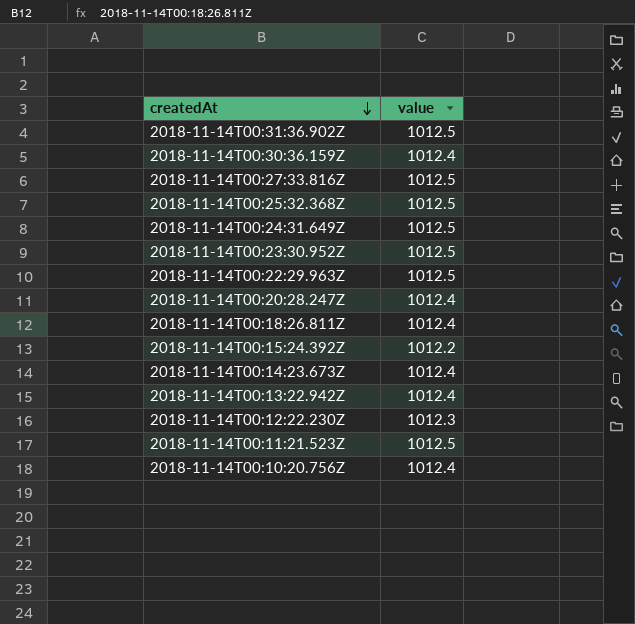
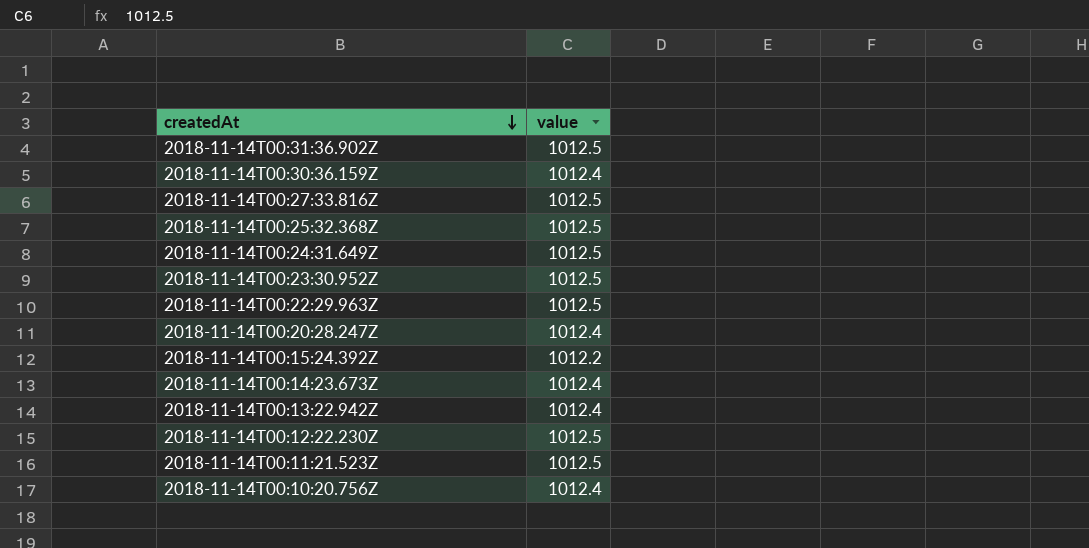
row 2018-11-14T00:18:26.811Z: 1012.4 -> none
2018-11-14T00:12:22.230Z | value: 1012.3 -> 1012.5

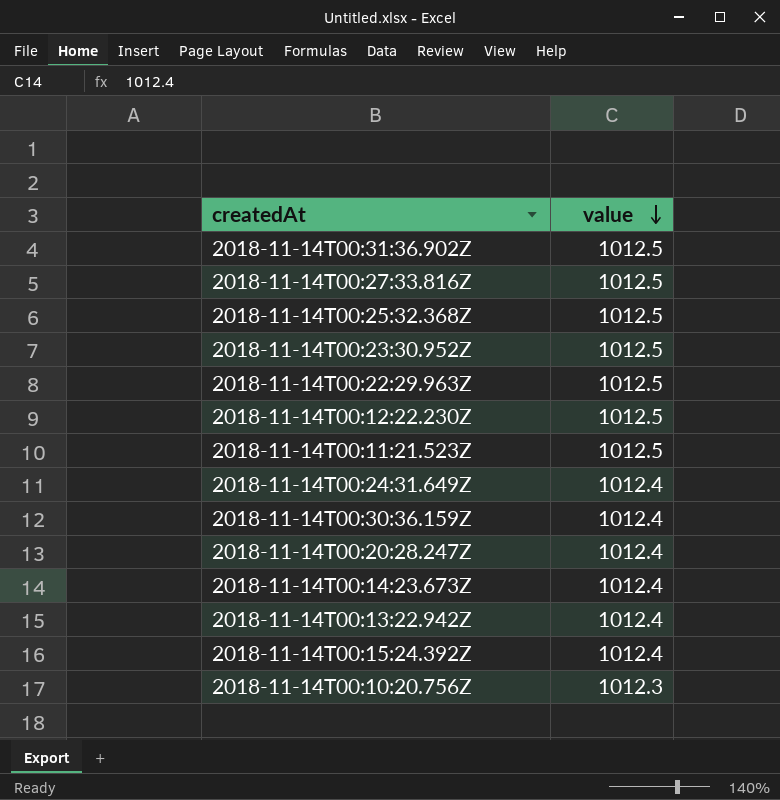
row order: createdAt descending -> value descending
2018-11-14T00:24:31.649Z | value: 1012.5 -> 1012.4
2018-11-14T00:15:24.392Z | value: 1012.2 -> 1012.4
2018-11-14T00:10:20.756Z | value: 1012.4 -> 1012.3

